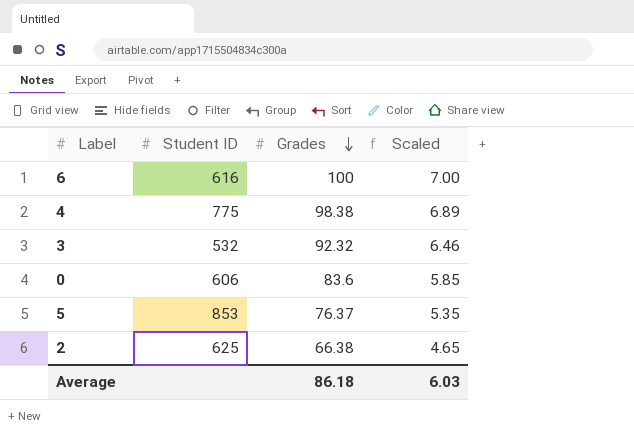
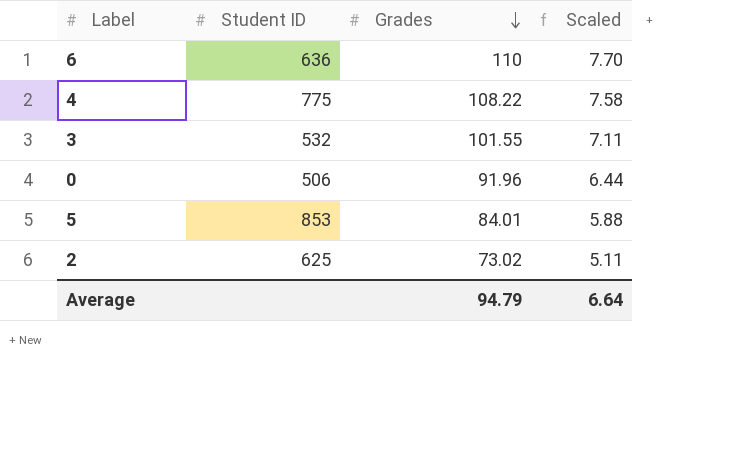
6 | Student ID: 616 -> 636
6 | Grades: 100 -> 110
6 | Scaled: 7.00 -> 7.70
4 | Grades: 98.38 -> 108.22
4 | Scaled: 6.89 -> 7.58
3 | Grades: 92.32 -> 101.55
3 | Scaled: 6.46 -> 7.11
0 | Student ID: 606 -> 506
0 | Grades: 83.6 -> 91.96
0 | Scaled: 5.85 -> 6.44
5 | Grades: 76.37 -> 84.01
5 | Scaled: 5.35 -> 5.88
2 | Grades: 66.38 -> 73.02
2 | Scaled: 4.65 -> 5.11
Average | Grades: 86.18 -> 94.79
Average | Scaled: 6.03 -> 6.64

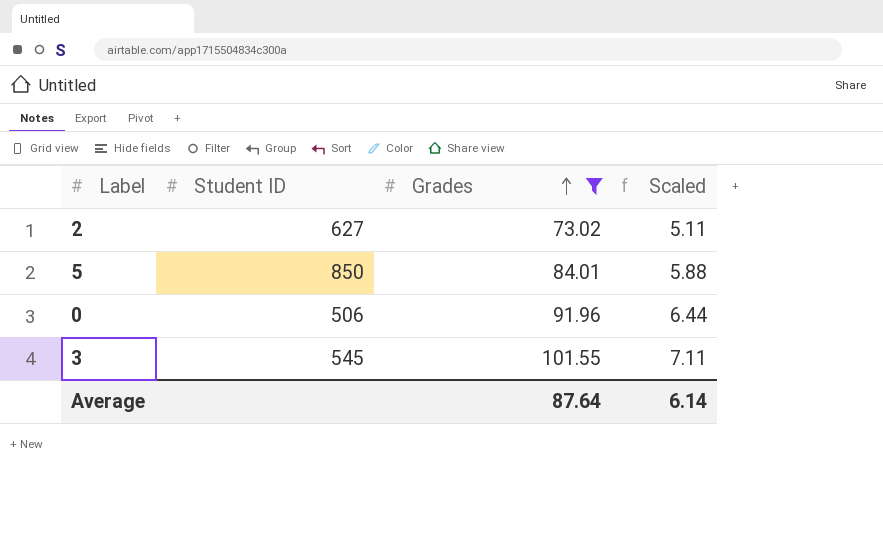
filter: none -> Grades <= 101.55
row order: Grades descending -> Grades ascending
2 | Student ID: 625 -> 627
5 | Student ID: 853 -> 850
3 | Student ID: 532 -> 545
Average | Grades: 94.79 -> 87.64
Average | Scaled: 6.64 -> 6.14

